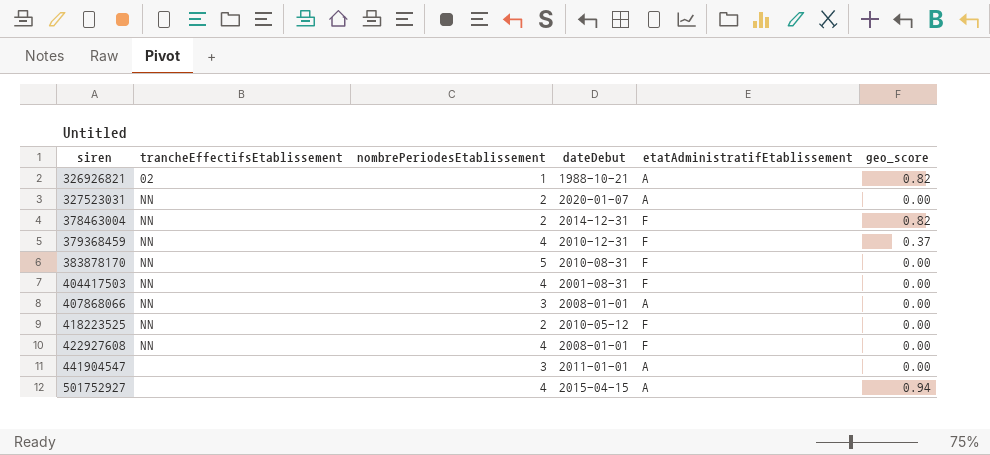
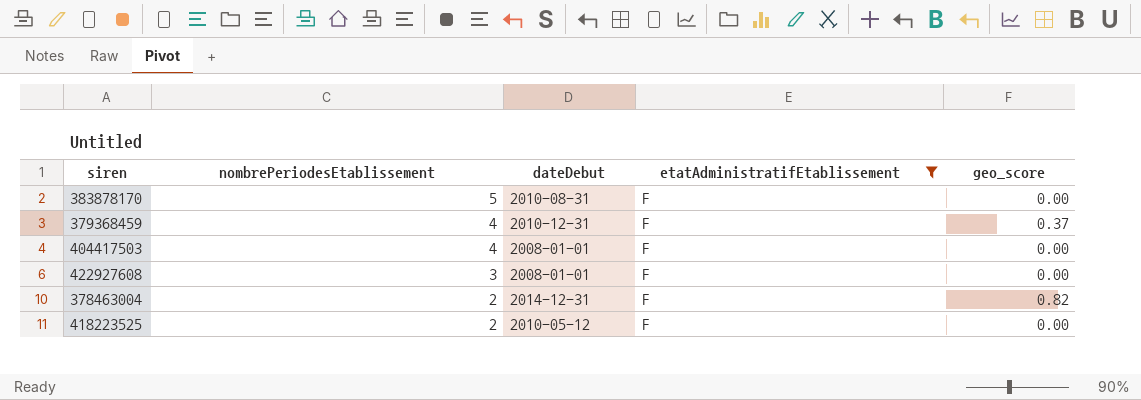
filter: none -> etatAdministratifEtablissement = F
row order: siren ascending -> nombrePeriodesEtablissement descending
column trancheEffectifsEtablissement | position: 2 -> none
404417503 | dateDebut: 2001-08-31 -> 2008-01-01
422927608 | nombrePeriodesEtablissement: 4 -> 3

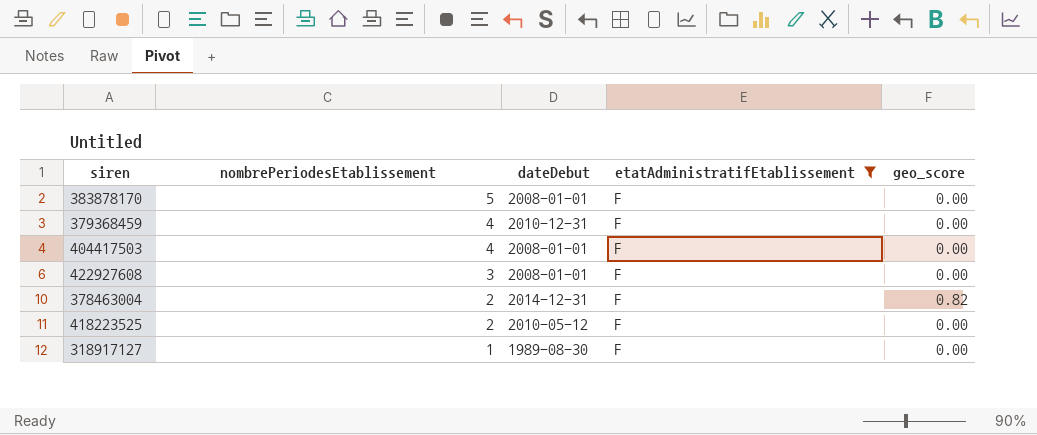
383878170 | dateDebut: 2010-08-31 -> 2008-01-01
379368459 | geo_score: 0.37 -> 0.00
row 318917127: none -> 1 | 1989-08-30 | F | 0.00

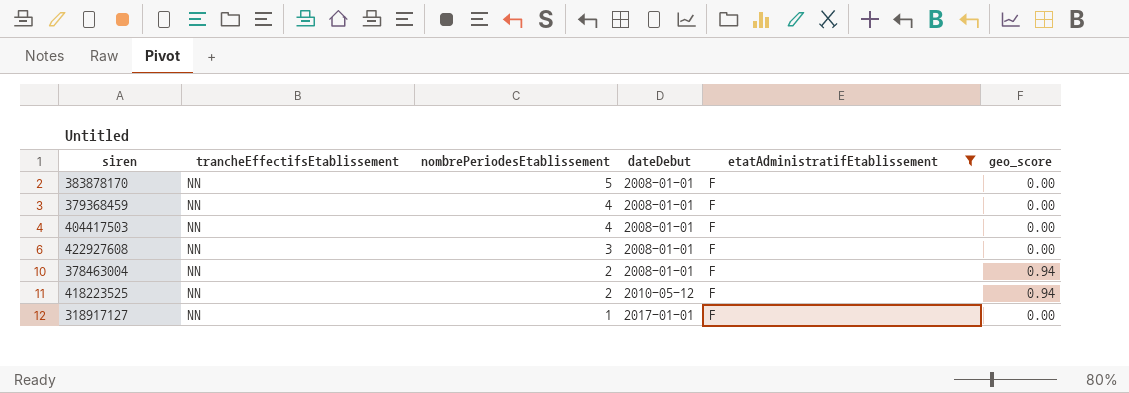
column trancheEffectifsEtablissement | position: none -> 2
379368459 | dateDebut: 2010-12-31 -> 2008-01-01
378463004 | dateDebut: 2014-12-31 -> 2008-01-01
378463004 | geo_score: 0.82 -> 0.94
418223525 | geo_score: 0.00 -> 0.94
318917127 | dateDebut: 1989-08-30 -> 2017-01-01

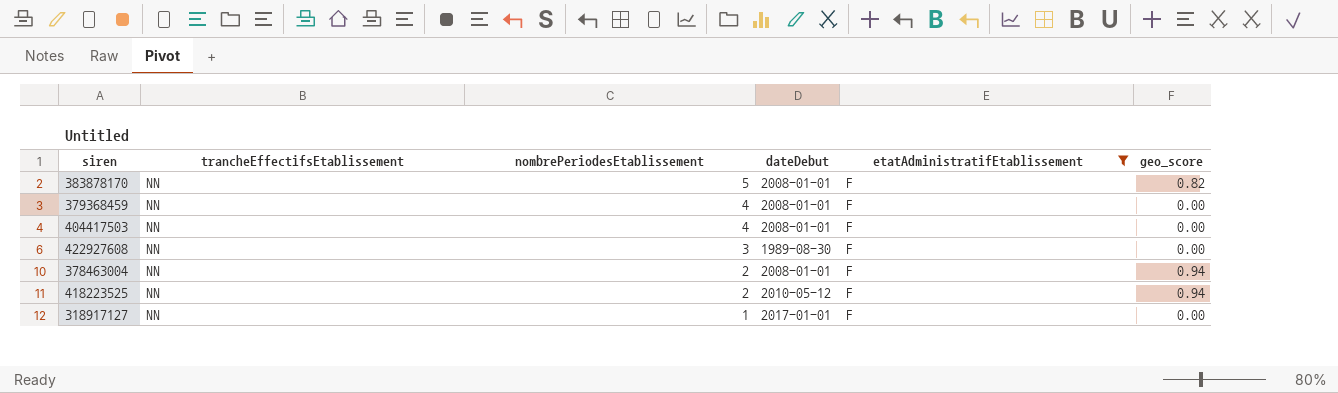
383878170 | geo_score: 0.00 -> 0.82
422927608 | dateDebut: 2008-01-01 -> 1989-08-30

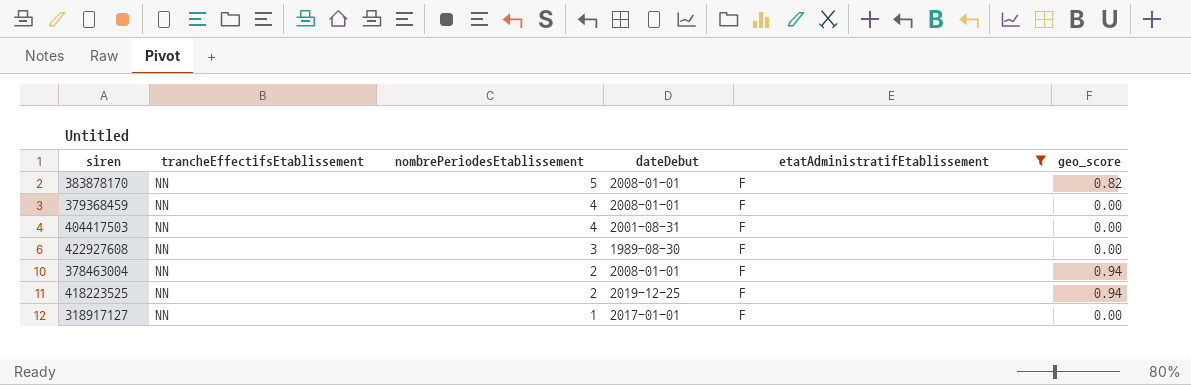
404417503 | dateDebut: 2008-01-01 -> 2001-08-31
418223525 | dateDebut: 2010-05-12 -> 2019-12-25

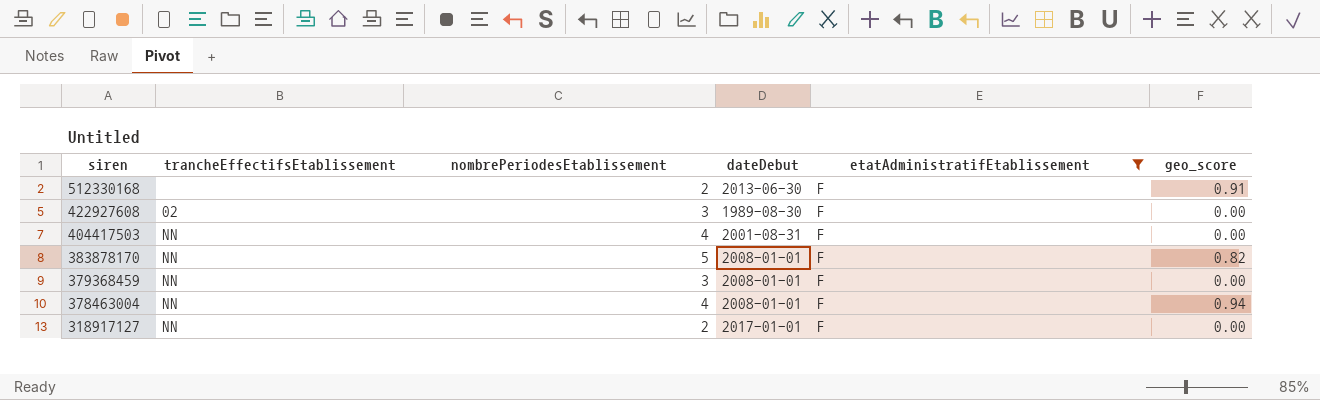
row order: nombrePeriodesEtablissement descending -> siren descending
row 418223525: NN | 2 | 2019-12-25 | F | 0.94 -> none
row 512330168: none -> none | 2 | 2013-06-30 | F | 0.91
422927608 | trancheEffectifsEtablissement: NN -> 02
379368459 | nombrePeriodesEtablissement: 4 -> 3
378463004 | nombrePeriodesEtablissement: 2 -> 4
318917127 | nombrePeriodesEtablissement: 1 -> 2

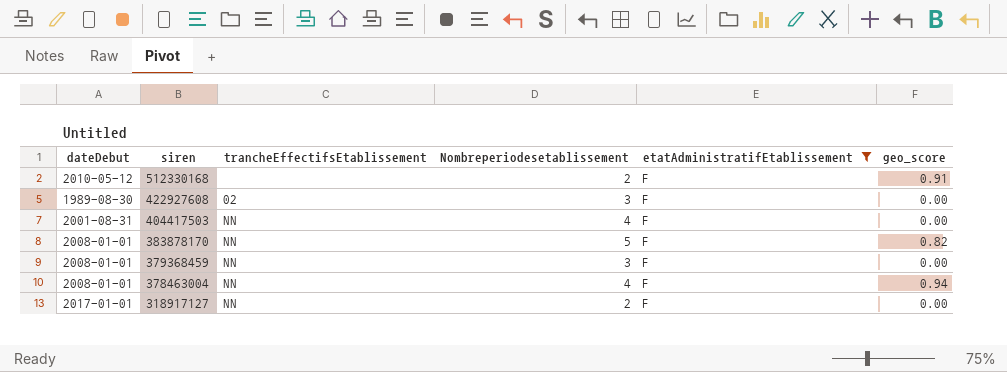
column dateDebut | position: 4 -> 1
column name: nombrePeriodesEtablissement -> Nombreperiodesetablissement
512330168 | dateDebut: 2013-06-30 -> 2010-05-12

